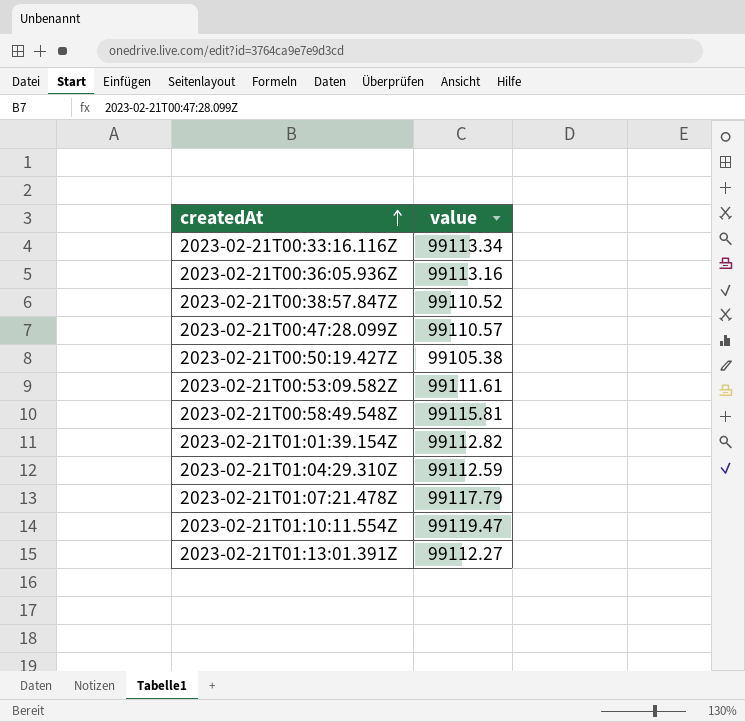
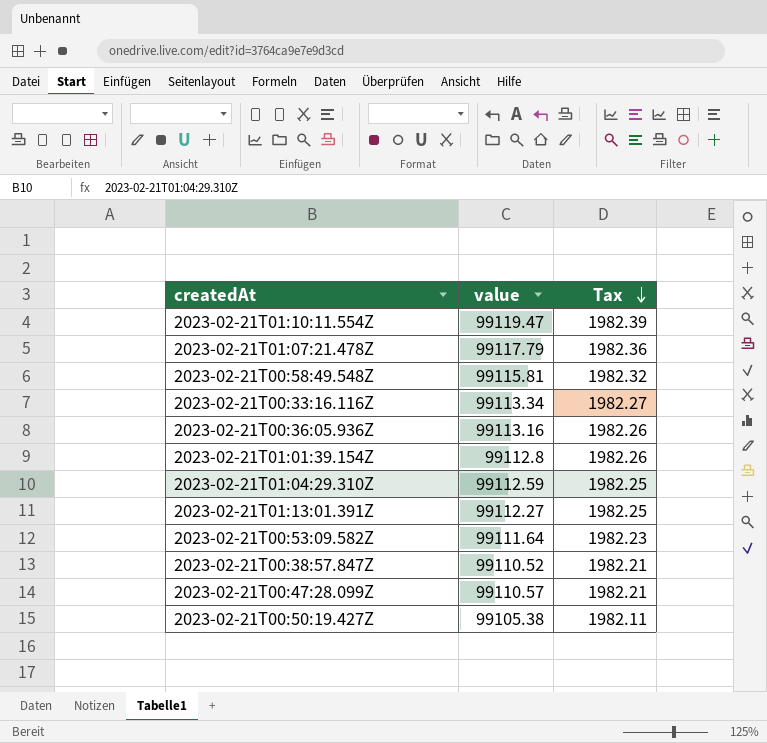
row order: createdAt ascending -> Tax descending
column Tax | formula: none -> [value] * 0.02
2023-02-21T01:01:39.154Z | value: 99112.82 -> 99112.8
2023-02-21T00:53:09.582Z | value: 99111.61 -> 99111.64

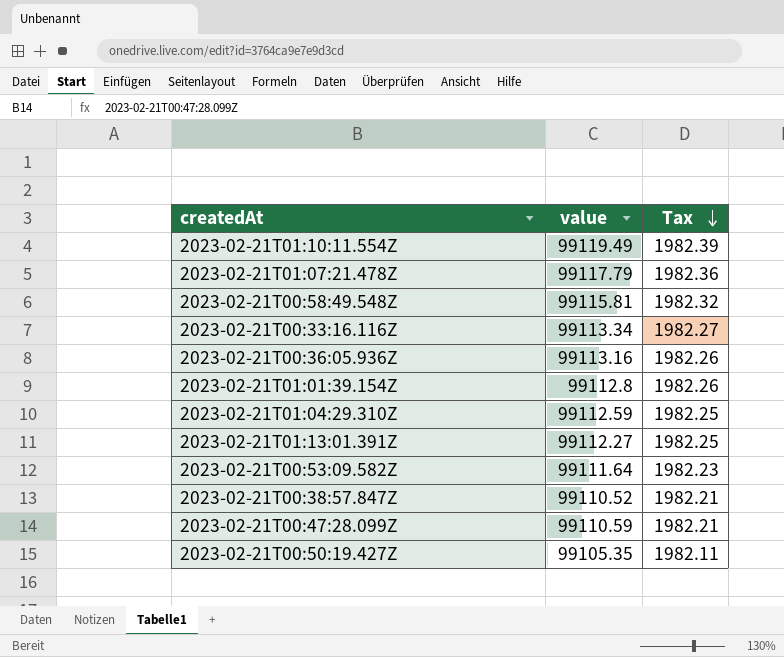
2023-02-21T01:10:11.554Z | value: 99119.47 -> 99119.49
2023-02-21T00:47:28.099Z | value: 99110.57 -> 99110.59
2023-02-21T00:50:19.427Z | value: 99105.38 -> 99105.35

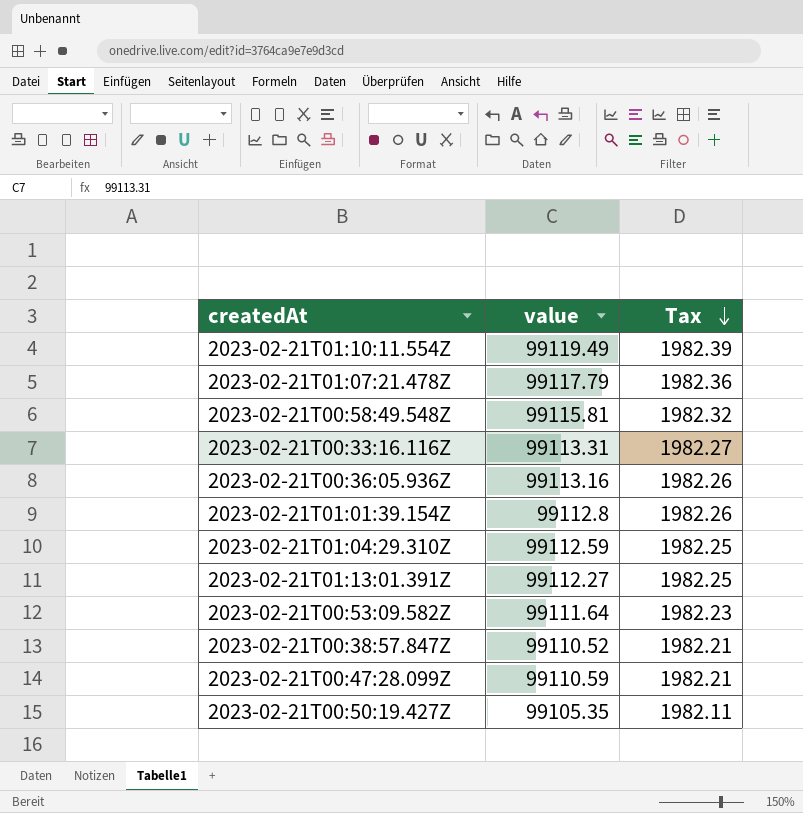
2023-02-21T00:33:16.116Z | value: 99113.34 -> 99113.31

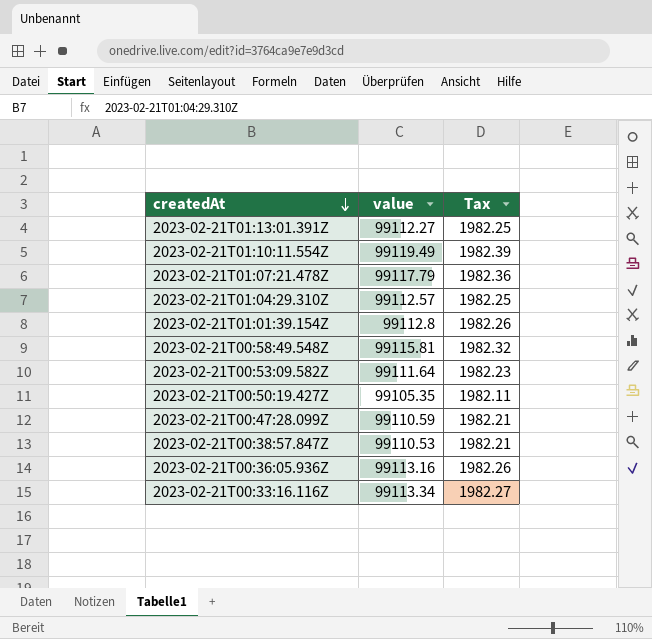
row order: Tax descending -> createdAt descending
2023-02-21T01:04:29.310Z | value: 99112.59 -> 99112.57
2023-02-21T00:38:57.847Z | value: 99110.52 -> 99110.53
2023-02-21T00:33:16.116Z | value: 99113.31 -> 99113.34

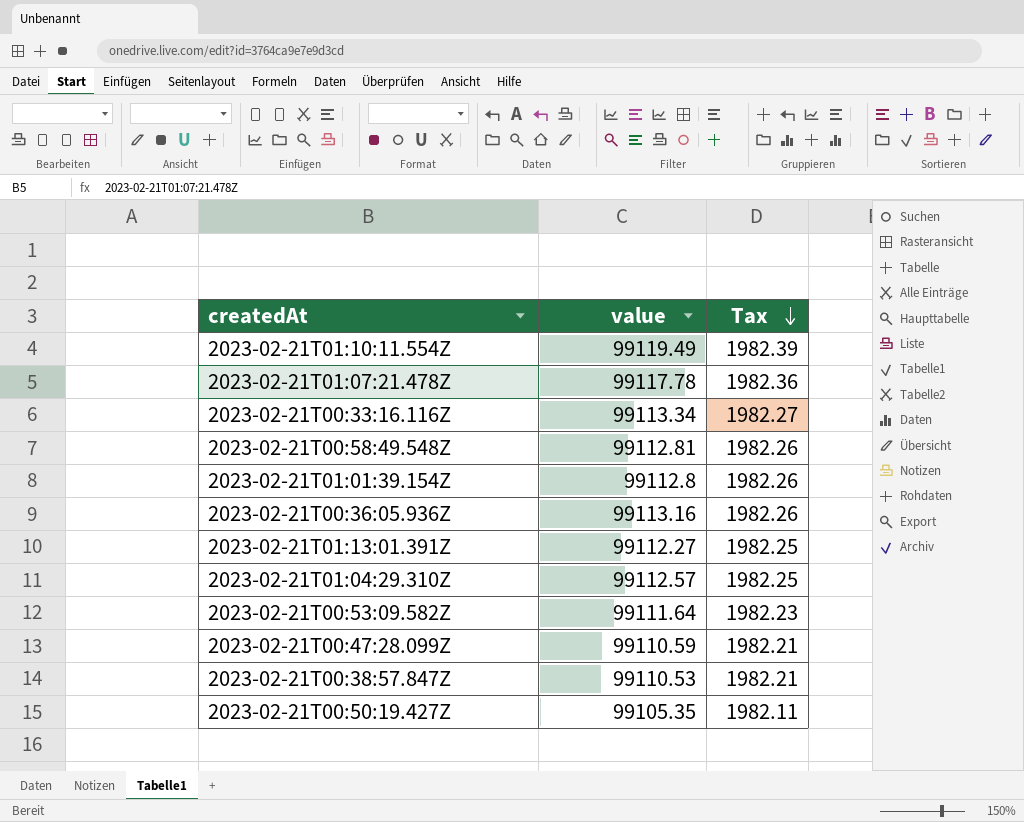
row order: createdAt descending -> Tax descending
2023-02-21T01:07:21.478Z | value: 99117.79 -> 99117.78
2023-02-21T00:58:49.548Z | value: 99115.81 -> 99112.81
2023-02-21T00:58:49.548Z | Tax: 1982.32 -> 1982.26

